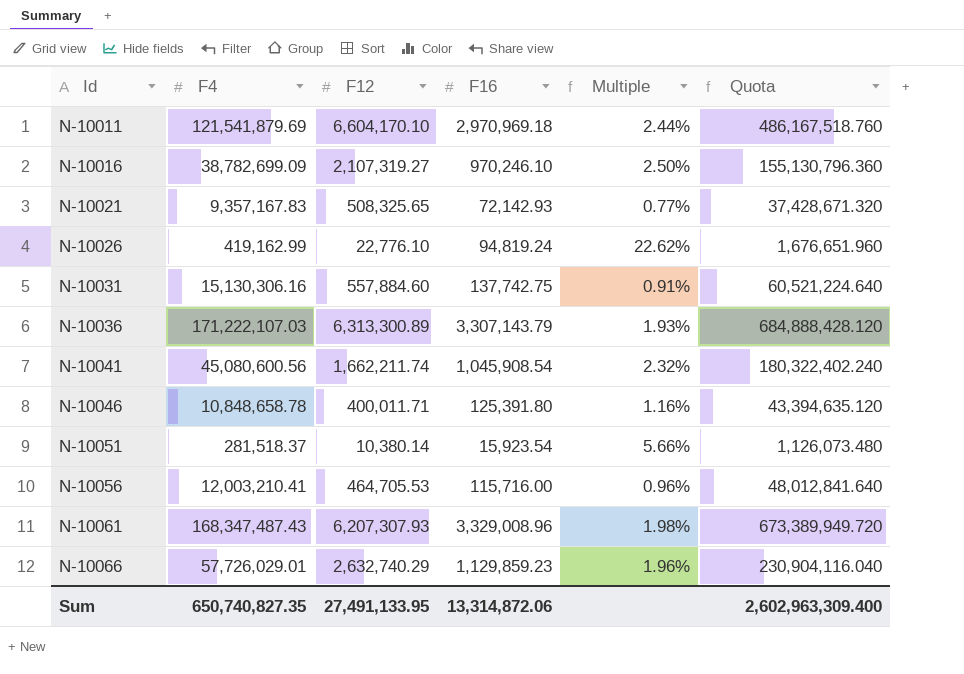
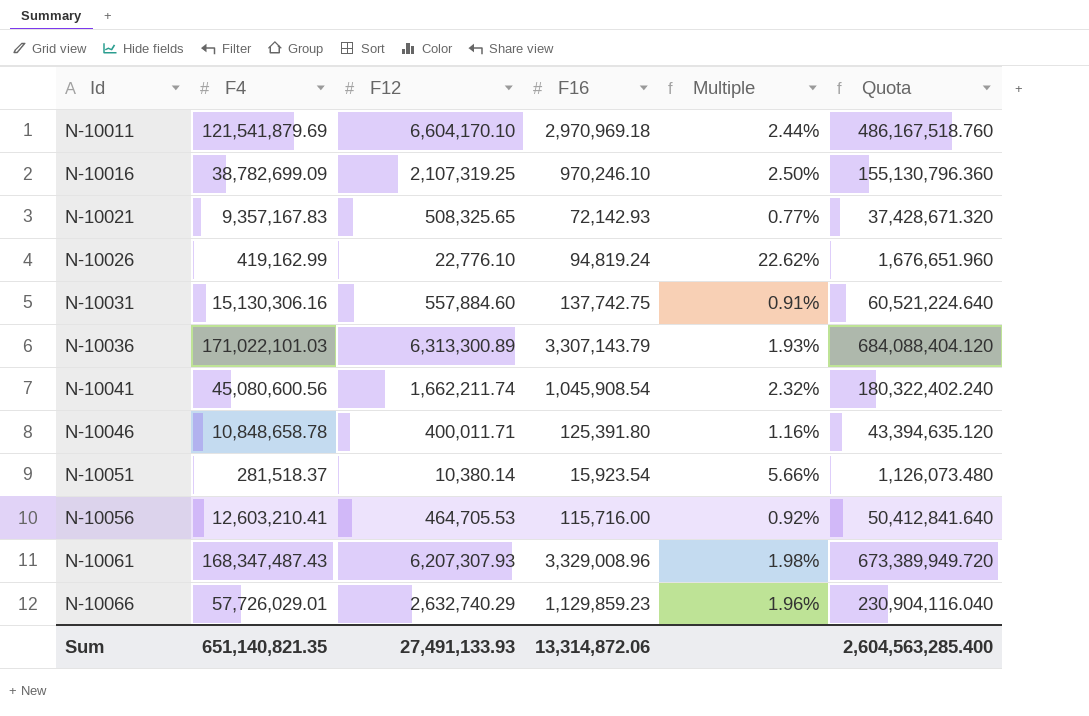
N-10016 | F12: 2,107,319.27 -> 2,107,319.25
N-10036 | F4: 171,222,107.03 -> 171,022,101.03
N-10036 | Quota: 684,888,428.120 -> 684,088,404.120
N-10056 | F4: 12,003,210.41 -> 12,603,210.41
N-10056 | Multiple: 0.96% -> 0.92%
N-10056 | Quota: 48,012,841.640 -> 50,412,841.640
Sum | F4: 650,740,827.35 -> 651,140,821.35
Sum | F12: 27,491,133.95 -> 27,491,133.93
Sum | Quota: 2,602,963,309.400 -> 2,604,563,285.400

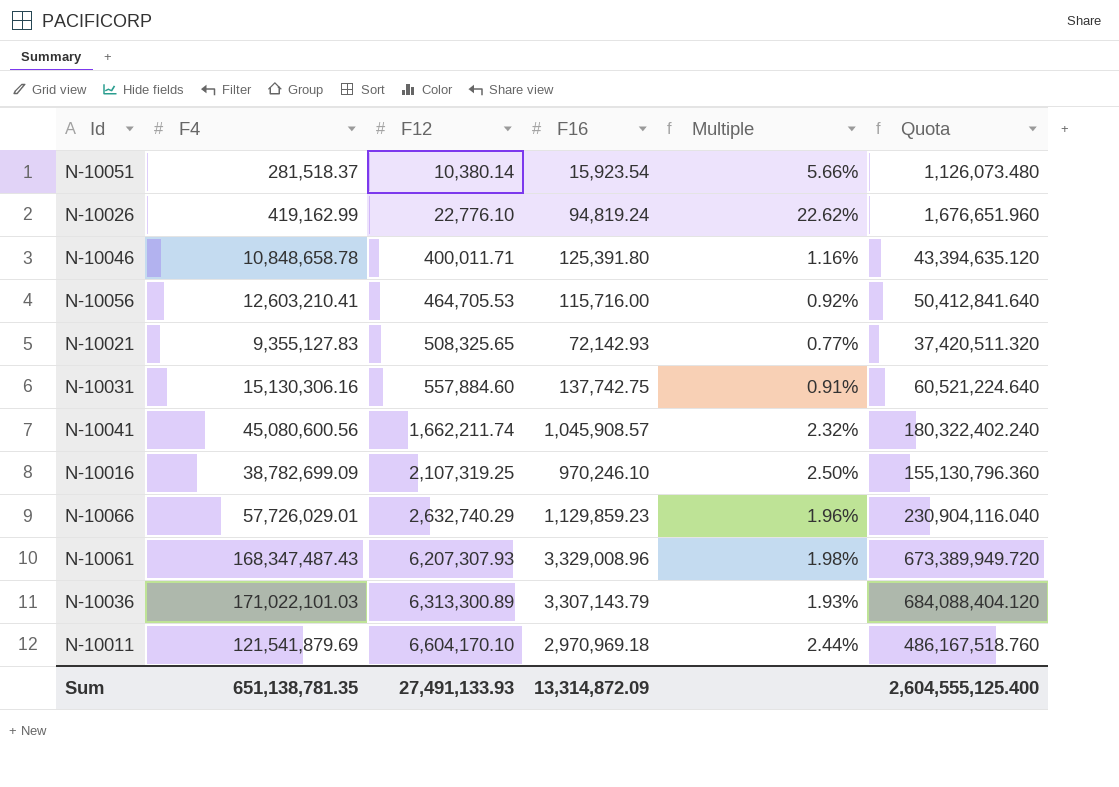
row order: Id ascending -> F12 ascending
N-10021 | F4: 9,357,167.83 -> 9,355,127.83
N-10021 | Quota: 37,428,671.320 -> 37,420,511.320
N-10041 | F16: 1,045,908.54 -> 1,045,908.57
Sum | F4: 651,140,821.35 -> 651,138,781.35
Sum | F16: 13,314,872.06 -> 13,314,872.09
Sum | Quota: 2,604,563,285.400 -> 2,604,555,125.400

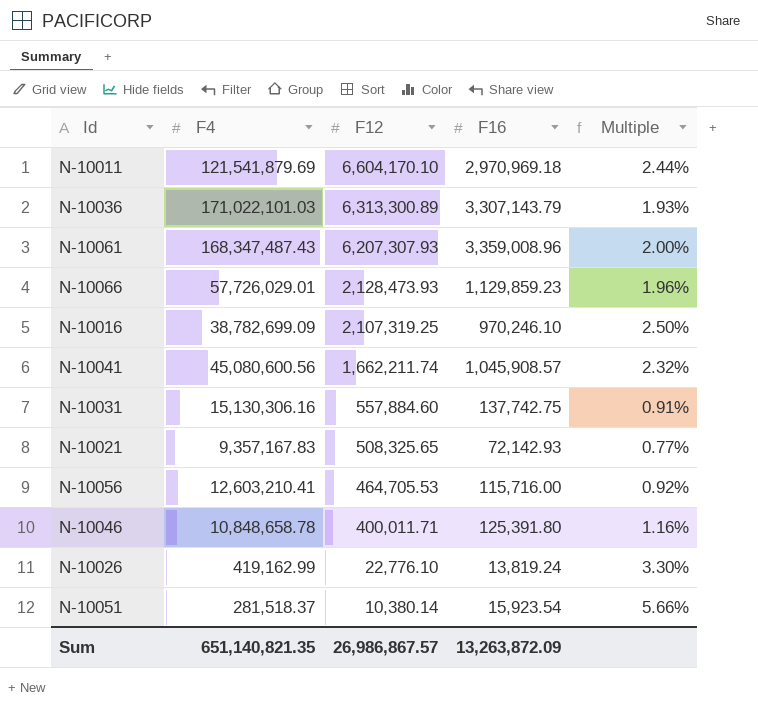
row order: F12 ascending -> F12 descending
column Quota | formula: [F4] * 4 -> none
N-10061 | F16: 3,329,008.96 -> 3,359,008.96
N-10061 | Multiple: 1.98% -> 2.00%
N-10066 | F12: 2,632,740.29 -> 2,128,473.93
N-10021 | F4: 9,355,127.83 -> 9,357,167.83
N-10026 | F16: 94,819.24 -> 13,819.24
N-10026 | Multiple: 22.62% -> 3.30%
Sum | F4: 651,138,781.35 -> 651,140,821.35
Sum | F12: 27,491,133.93 -> 26,986,867.57
Sum | F16: 13,314,872.09 -> 13,263,872.09

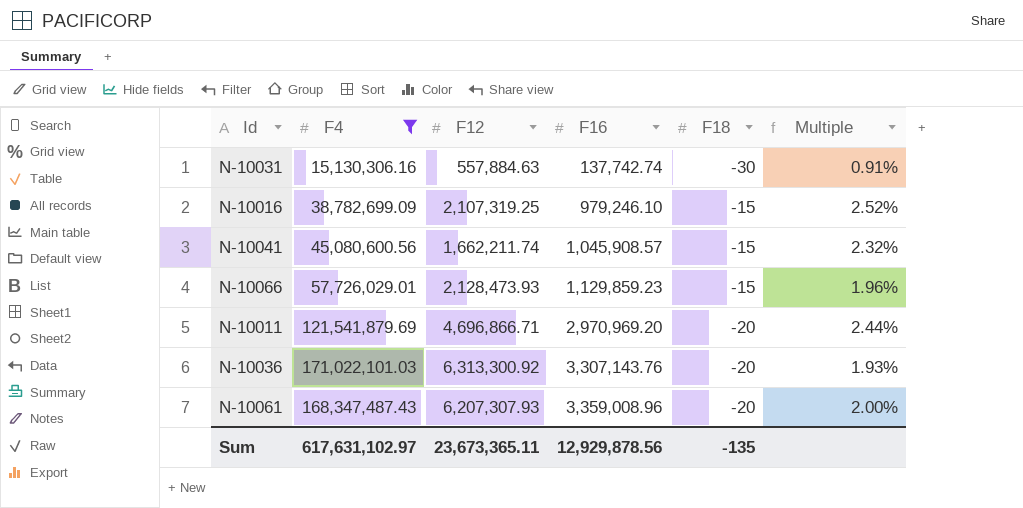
filter: none -> F4 >= 15,130,306.16
row order: F12 descending -> F16 ascending
column F18 | position: none -> 5
N-10031 | F12: 557,884.60 -> 557,884.63
N-10031 | F16: 137,742.75 -> 137,742.74
N-10016 | F16: 970,246.10 -> 979,246.10
N-10016 | Multiple: 2.50% -> 2.52%
N-10011 | F12: 6,604,170.10 -> 4,696,866.71
N-10011 | F16: 2,970,969.18 -> 2,970,969.20
N-10036 | F12: 6,313,300.89 -> 6,313,300.92
N-10036 | F16: 3,307,143.79 -> 3,307,143.76
Sum | F4: 651,140,821.35 -> 617,631,102.97
Sum | F12: 26,986,867.57 -> 23,673,365.11
Sum | F16: 13,263,872.09 -> 12,929,878.56

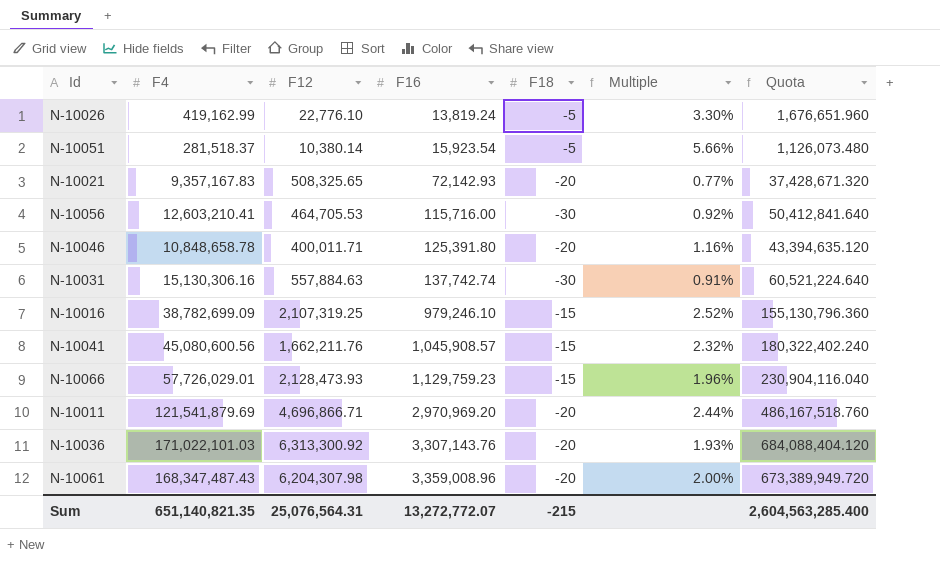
filter: F4 >= 15,130,306.16 -> none
column Quota | formula: none -> [F4] * 4
N-10041 | F12: 1,662,211.74 -> 1,662,211.76
N-10066 | F16: 1,129,859.23 -> 1,129,759.23
N-10061 | F12: 6,207,307.93 -> 6,204,307.98
Sum | F4: 617,631,102.97 -> 651,140,821.35
Sum | F12: 23,673,365.11 -> 25,076,564.31
Sum | F16: 12,929,878.56 -> 13,272,772.07
Sum | F18: -135 -> -215

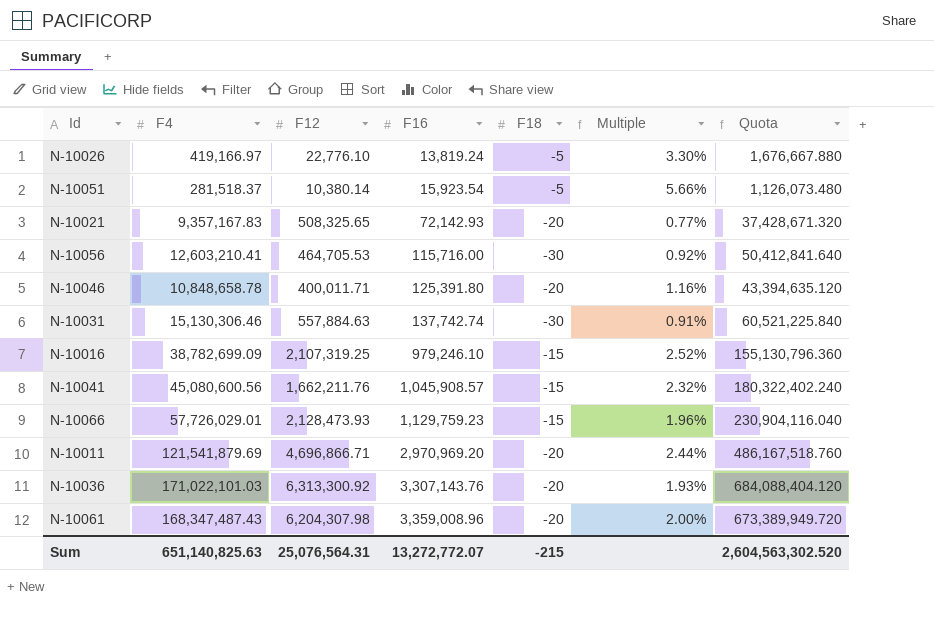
N-10026 | F4: 419,162.99 -> 419,166.97
N-10026 | Quota: 1,676,651.960 -> 1,676,667.880
N-10031 | F4: 15,130,306.16 -> 15,130,306.46
N-10031 | Quota: 60,521,224.640 -> 60,521,225.840
Sum | F4: 651,140,821.35 -> 651,140,825.63
Sum | Quota: 2,604,563,285.400 -> 2,604,563,302.520

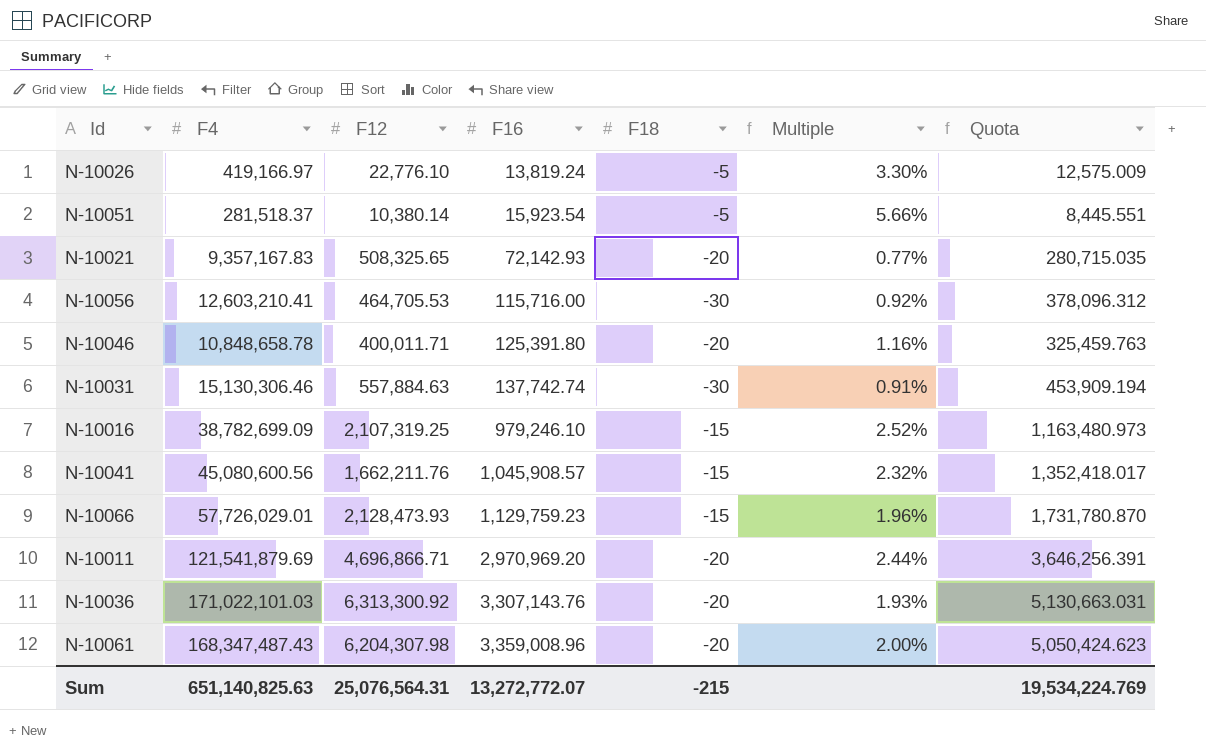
column Quota | formula: [F4] * 4 -> [F4] * 0.03
Sum | Quota: 2,604,563,302.520 -> 19,534,224.769

